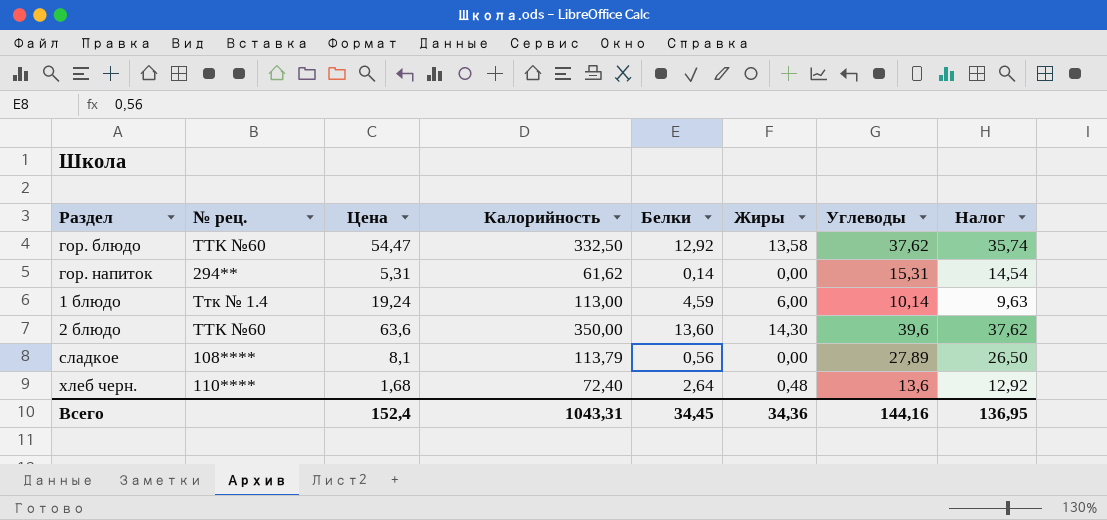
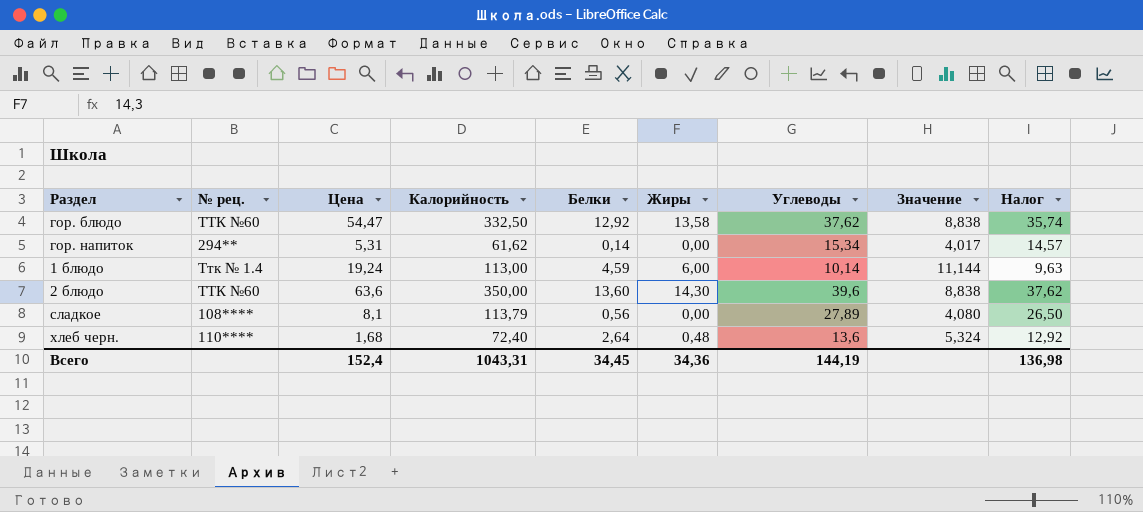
column Значение | formula: none -> [Калорийность] / [Углеводы]
гор. напиток | Углеводы: 15,31 -> 15,34
гор. напиток | Налог: 14,54 -> 14,57
Всего | Углеводы: 144,16 -> 144,19
Всего | Налог: 136,95 -> 136,98

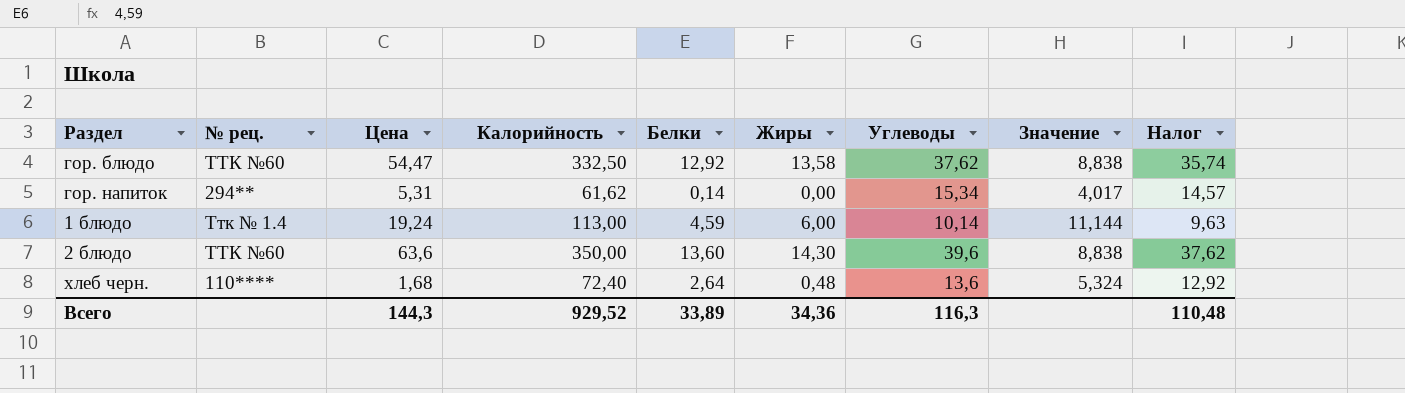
row сладкое: 108**** | 8,1 | 113,79 | 0,56 | 0,00 | 27,89 | 4,080 | 26,50 -> none
Всего | Цена: 152,4 -> 144,3
Всего | Калорийность: 1043,31 -> 929,52
Всего | Белки: 34,45 -> 33,89
Всего | Углеводы: 144,19 -> 116,3
Всего | Налог: 136,98 -> 110,48

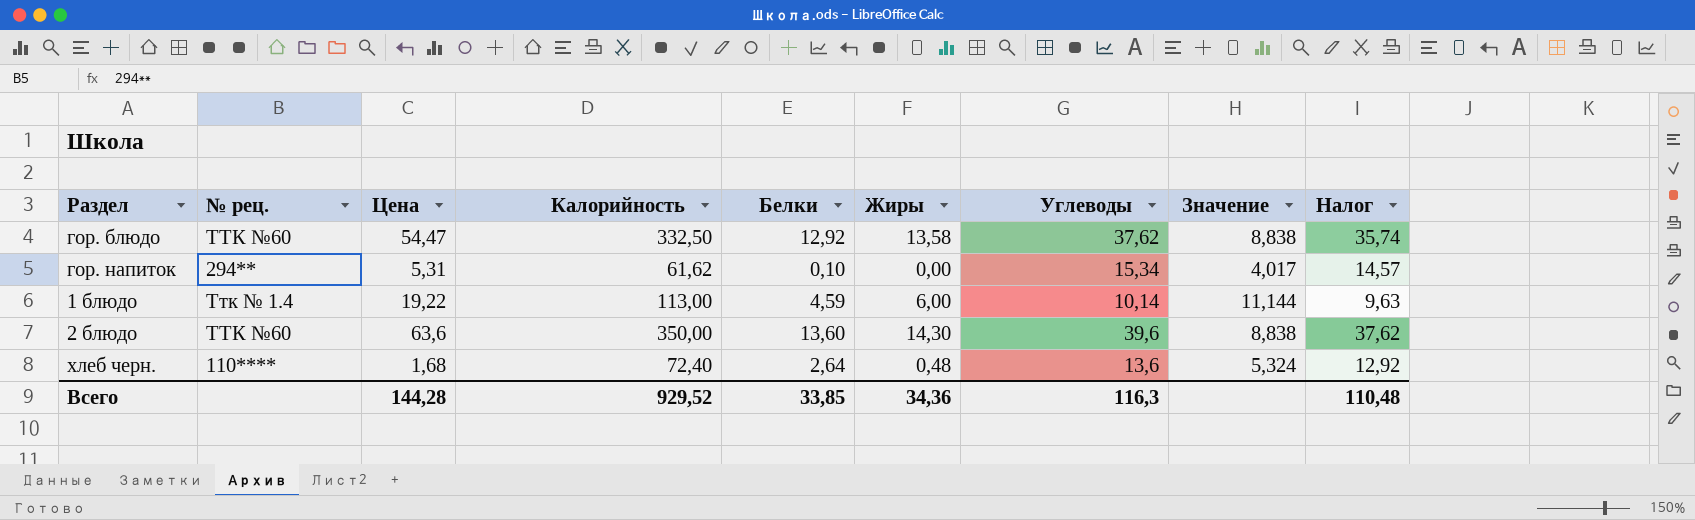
гор. напиток | Белки: 0,14 -> 0,10
1 блюдо | Цена: 19,24 -> 19,22
Всего | Цена: 144,3 -> 144,28
Всего | Белки: 33,89 -> 33,85

